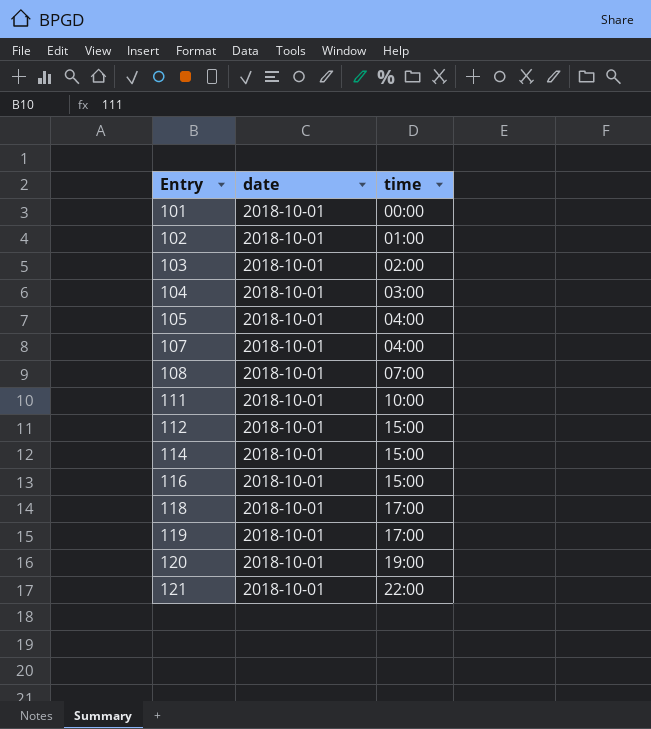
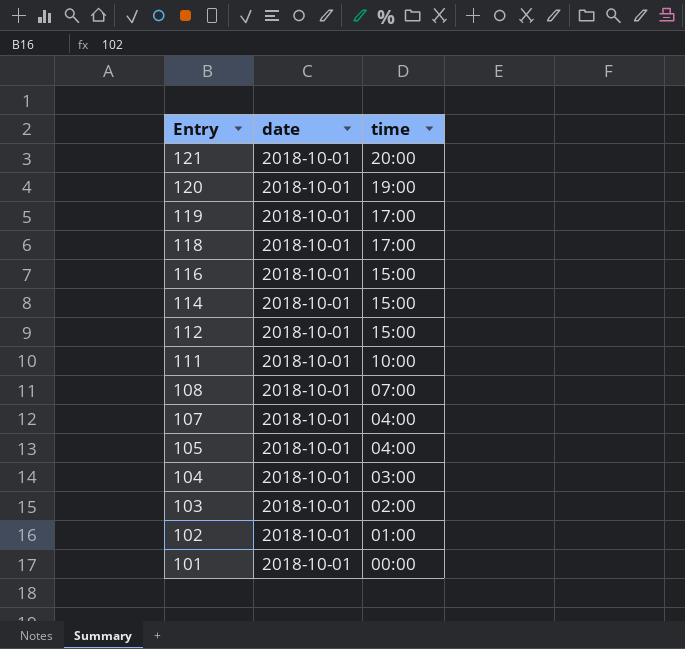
row order: Entry ascending -> Entry descending
121 | time: 22:00 -> 20:00

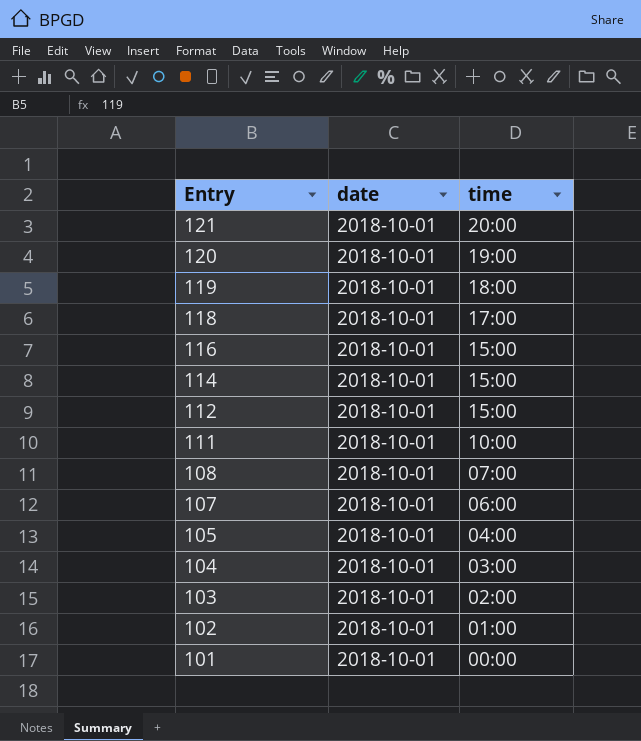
119 | time: 17:00 -> 18:00
107 | time: 04:00 -> 06:00

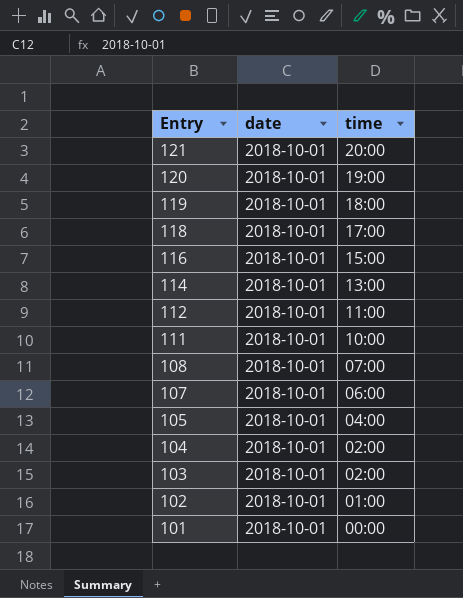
114 | time: 15:00 -> 13:00
112 | time: 15:00 -> 11:00
104 | time: 03:00 -> 02:00

